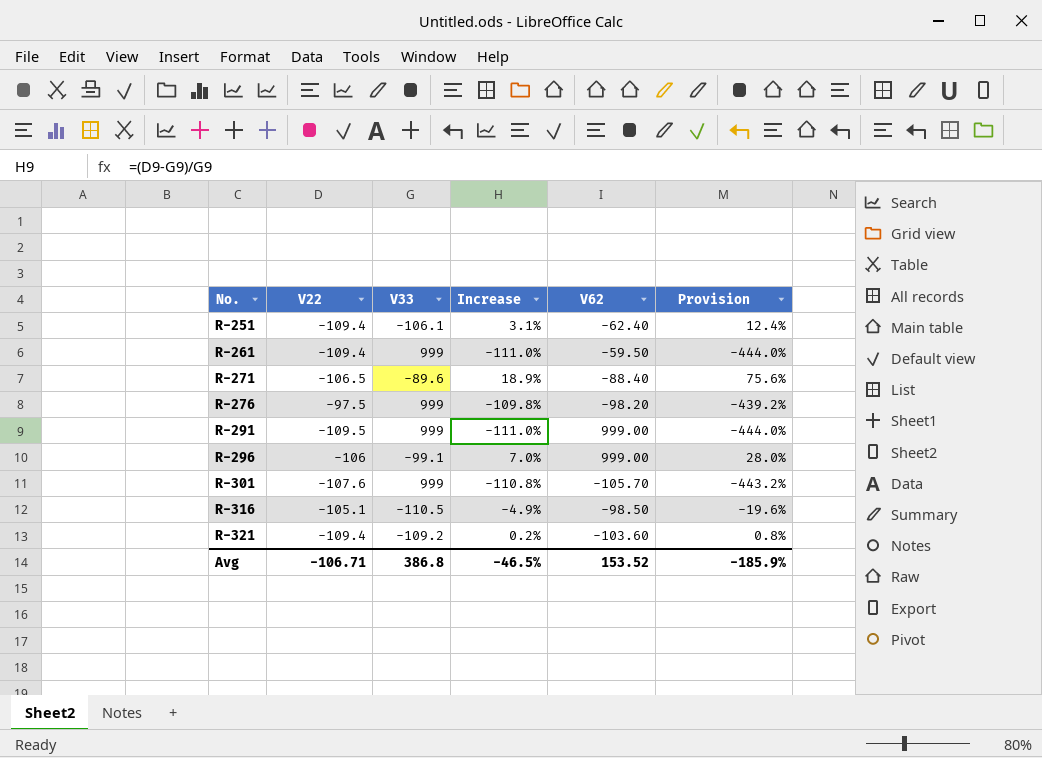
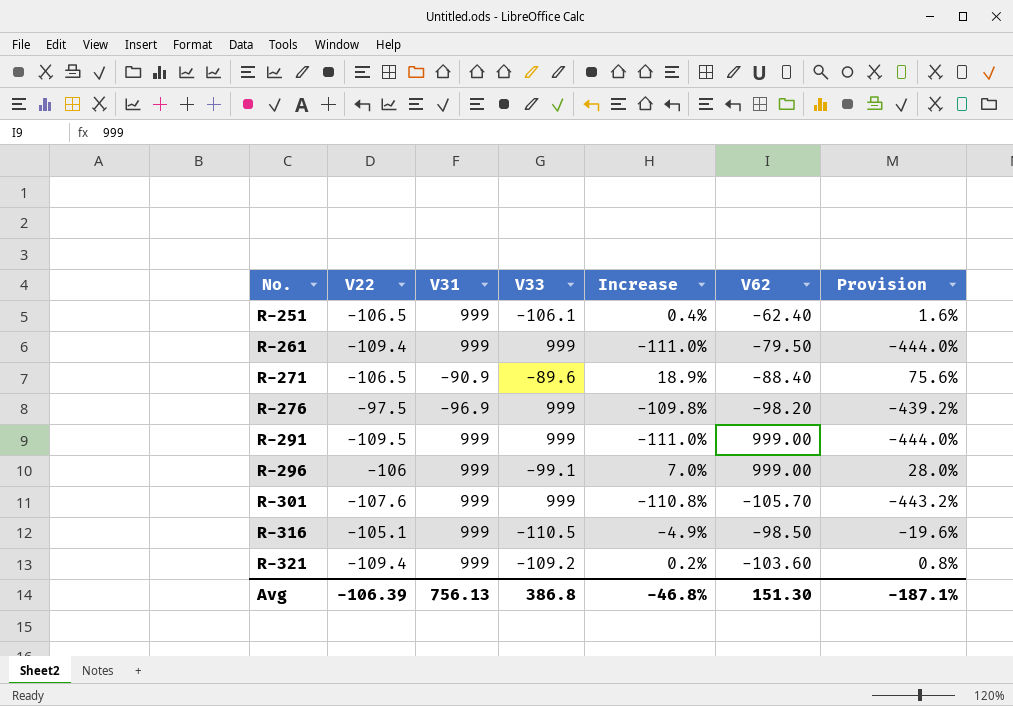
column V31 | position: none -> 3
R-251 | V22: -109.4 -> -106.5
R-251 | Increase: 3.1% -> 0.4%
R-251 | Provision: 12.4% -> 1.6%
R-261 | V62: -59.50 -> -79.50
Avg | V22: -106.71 -> -106.39
Avg | Increase: -46.5% -> -46.8%
Avg | V62: 153.52 -> 151.30
Avg | Provision: -185.9% -> -187.1%

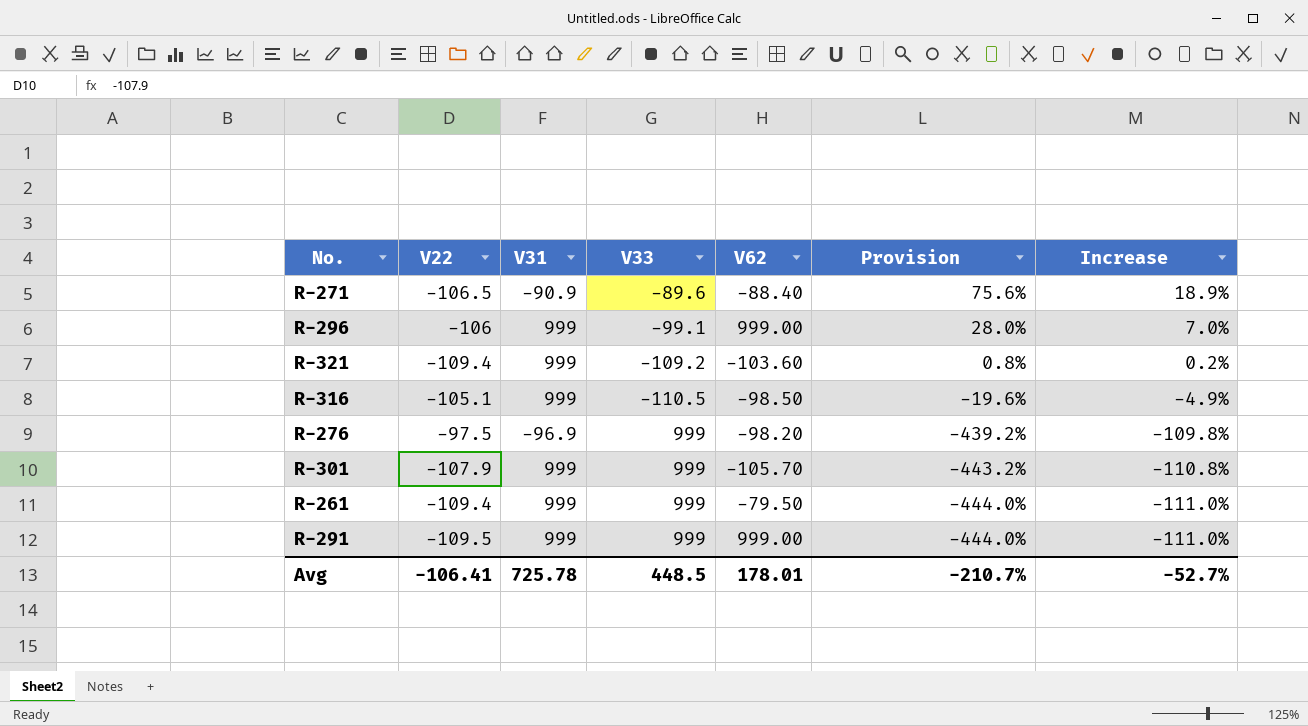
row order: No. ascending -> Provision descending
column Increase | position: 5 -> 7
row R-251: -106.5 | 999 | -106.1 | 0.4% | -62.40 | 1.6% -> none
R-301 | V22: -107.6 -> -107.9
Avg | V22: -106.39 -> -106.41
Avg | V31: 756.13 -> 725.78
Avg | V33: 386.8 -> 448.5
Avg | V62: 151.30 -> 178.01
Avg | Provision: -187.1% -> -210.7%
Avg | Increase: -46.8% -> -52.7%

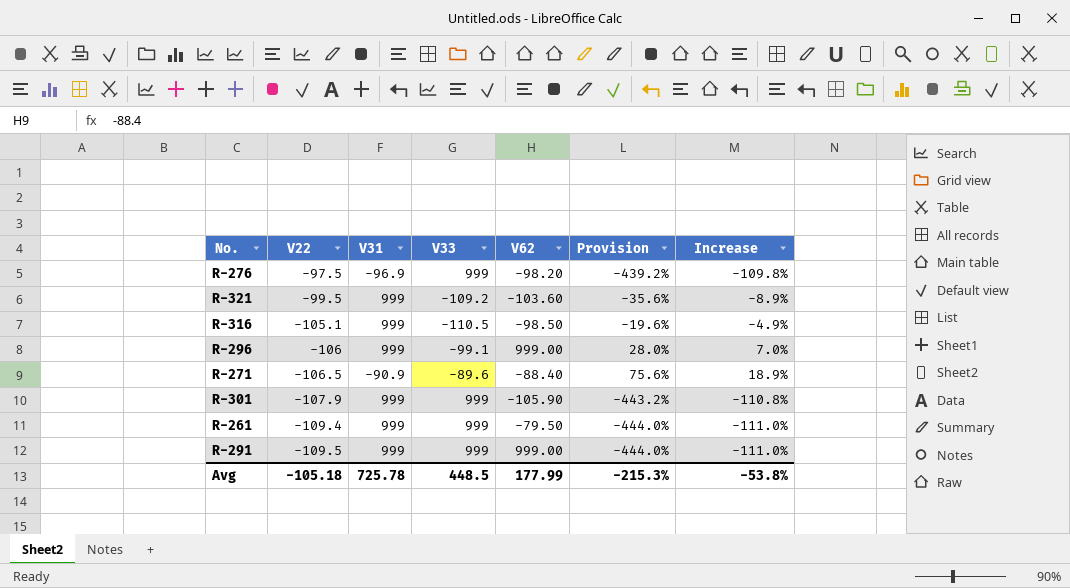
row order: Provision descending -> V22 descending
R-321 | V22: -109.4 -> -99.5
R-321 | Provision: 0.8% -> -35.6%
R-321 | Increase: 0.2% -> -8.9%
R-301 | V62: -105.70 -> -105.90
Avg | V22: -106.41 -> -105.18
Avg | V62: 178.01 -> 177.99
Avg | Provision: -210.7% -> -215.3%
Avg | Increase: -52.7% -> -53.8%

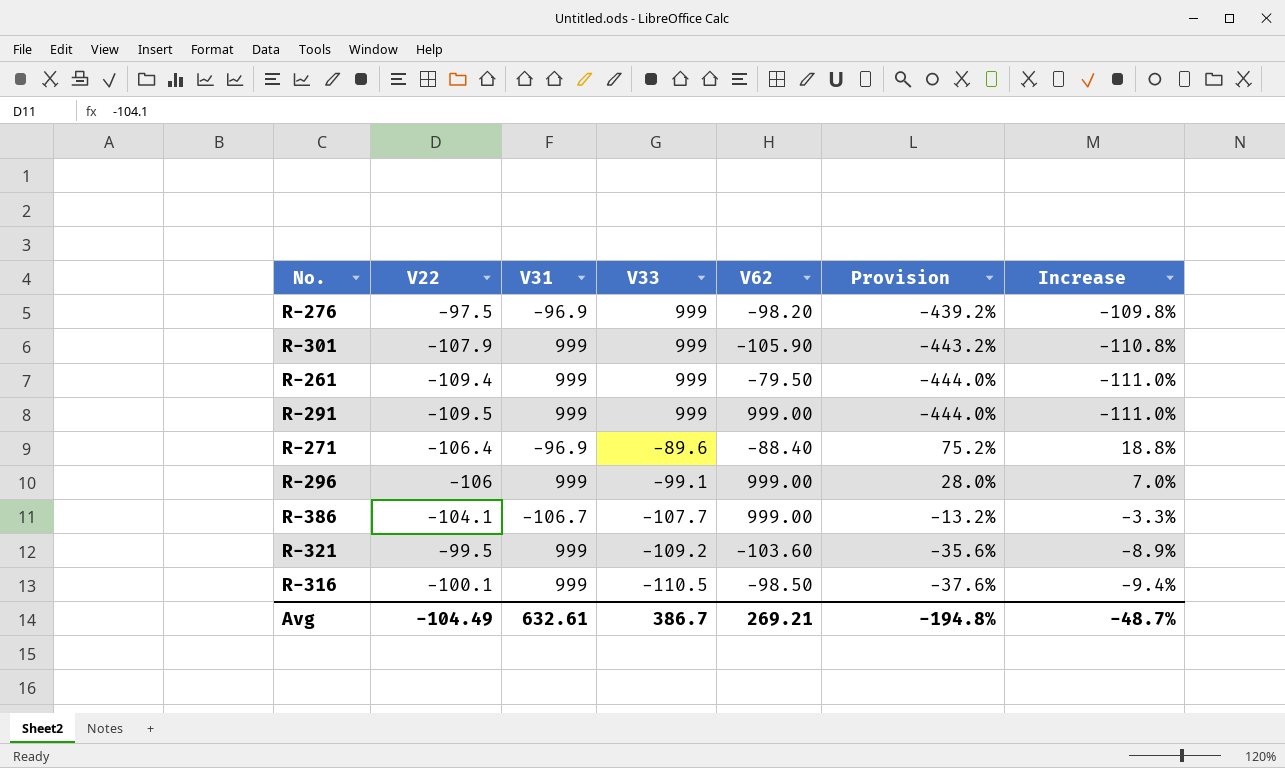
row order: V22 descending -> V33 descending
R-271 | V22: -106.5 -> -106.4
R-271 | V31: -90.9 -> -96.9
R-271 | Provision: 75.6% -> 75.2%
R-271 | Increase: 18.9% -> 18.8%
row R-386: none -> -104.1 | -106.7 | -107.7 | 999.00 | -13.2% | -3.3%
R-316 | V22: -105.1 -> -100.1
R-316 | Provision: -19.6% -> -37.6%
R-316 | Increase: -4.9% -> -9.4%
Avg | V22: -105.18 -> -104.49
Avg | V31: 725.78 -> 632.61
Avg | V33: 448.5 -> 386.7
Avg | V62: 177.99 -> 269.21
Avg | Provision: -215.3% -> -194.8%
Avg | Increase: -53.8% -> -48.7%

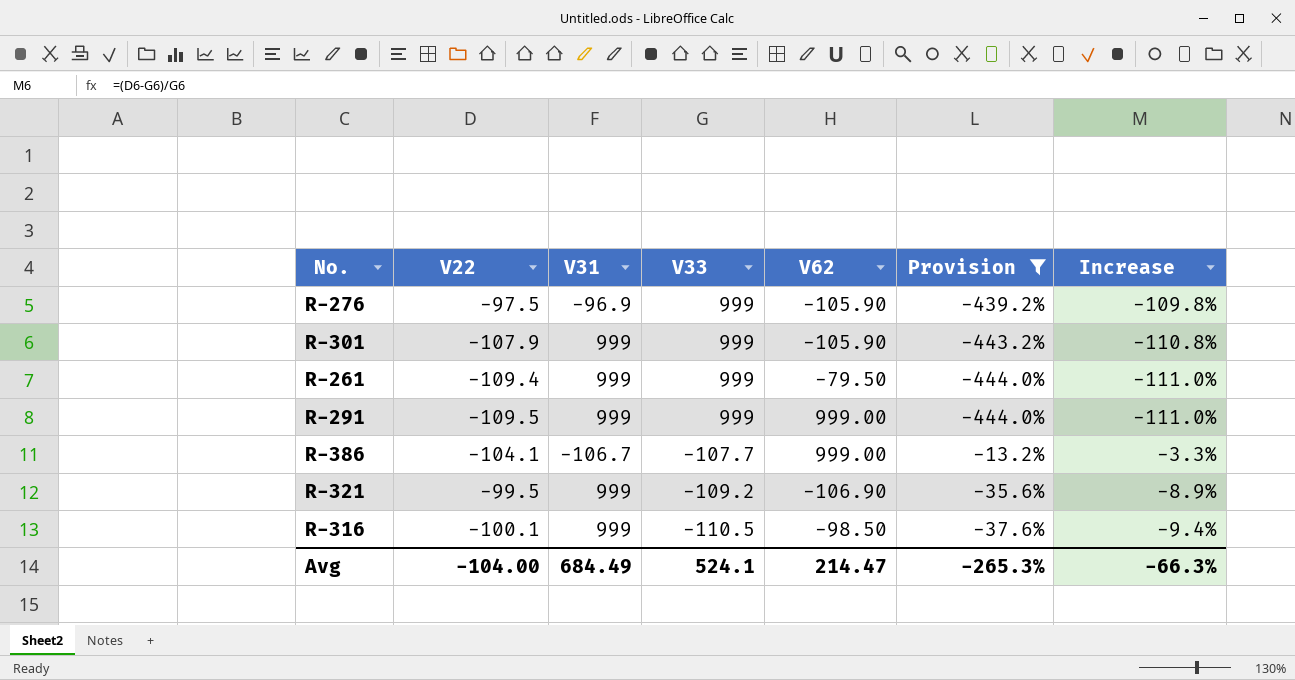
filter: none -> Provision <= -13.2%
R-276 | V62: -98.20 -> -105.90
R-321 | V62: -103.60 -> -106.90
Avg | V22: -104.49 -> -104.00
Avg | V31: 632.61 -> 684.49
Avg | V33: 386.7 -> 524.1
Avg | V62: 269.21 -> 214.47
Avg | Provision: -194.8% -> -265.3%
Avg | Increase: -48.7% -> -66.3%

